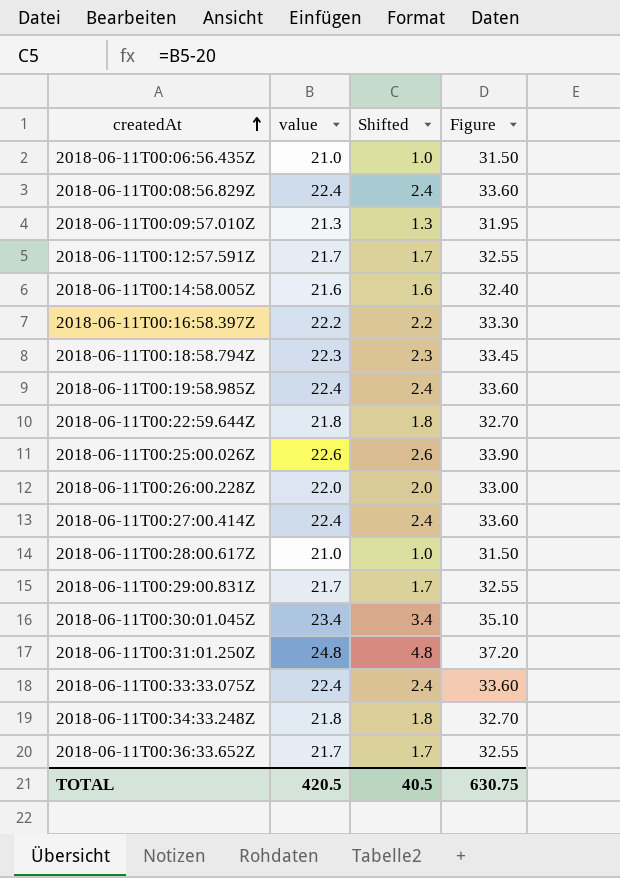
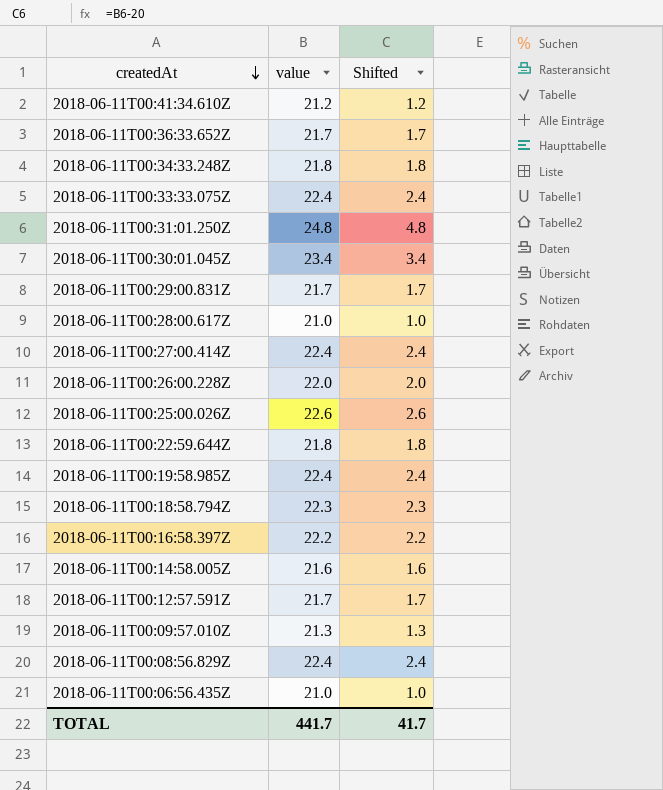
row order: createdAt ascending -> createdAt descending
column Figure | formula: [value] * 1.5 -> none
row 2018-06-11T00:41:34.610Z: none -> 21.2 | 1.2
TOTAL | value: 420.5 -> 441.7
TOTAL | Shifted: 40.5 -> 41.7

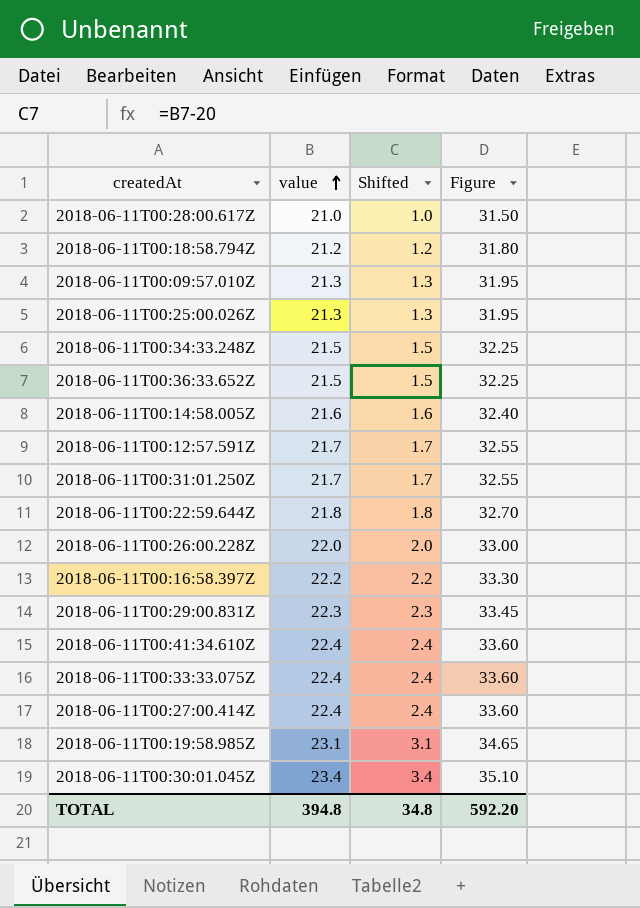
row order: createdAt descending -> value ascending
column Figure | formula: none -> [value] * 1.5
row 2018-06-11T00:08:56.829Z: 22.4 | 2.4 -> none
row 2018-06-11T00:06:56.435Z: 21.0 | 1.0 -> none
2018-06-11T00:18:58.794Z | value: 22.3 -> 21.2
2018-06-11T00:18:58.794Z | Shifted: 2.3 -> 1.2
2018-06-11T00:25:00.026Z | value: 22.6 -> 21.3
2018-06-11T00:25:00.026Z | Shifted: 2.6 -> 1.3
2018-06-11T00:34:33.248Z | value: 21.8 -> 21.5
2018-06-11T00:34:33.248Z | Shifted: 1.8 -> 1.5
2018-06-11T00:36:33.652Z | value: 21.7 -> 21.5
2018-06-11T00:36:33.652Z | Shifted: 1.7 -> 1.5
2018-06-11T00:31:01.250Z | value: 24.8 -> 21.7
2018-06-11T00:31:01.250Z | Shifted: 4.8 -> 1.7
2018-06-11T00:29:00.831Z | value: 21.7 -> 22.3
2018-06-11T00:29:00.831Z | Shifted: 1.7 -> 2.3
2018-06-11T00:41:34.610Z | value: 21.2 -> 22.4
2018-06-11T00:41:34.610Z | Shifted: 1.2 -> 2.4
2018-06-11T00:19:58.985Z | value: 22.4 -> 23.1
2018-06-11T00:19:58.985Z | Shifted: 2.4 -> 3.1
TOTAL | value: 441.7 -> 394.8
TOTAL | Shifted: 41.7 -> 34.8

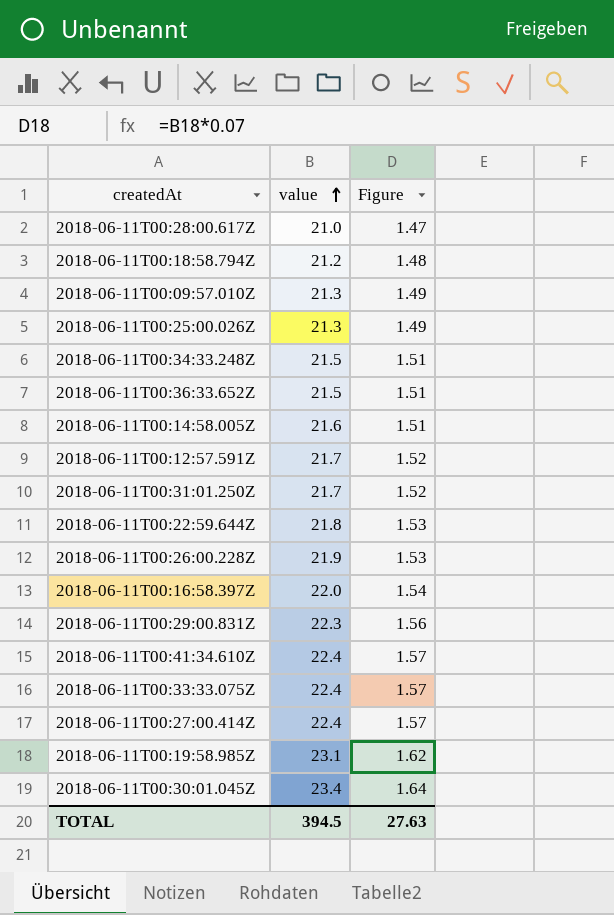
column Shifted | formula: [value] - 20 -> none
column Figure | formula: [value] * 1.5 -> [value] * 0.07
2018-06-11T00:26:00.228Z | value: 22.0 -> 21.9
2018-06-11T00:16:58.397Z | value: 22.2 -> 22.0
TOTAL | value: 394.8 -> 394.5
TOTAL | Figure: 592.20 -> 27.63

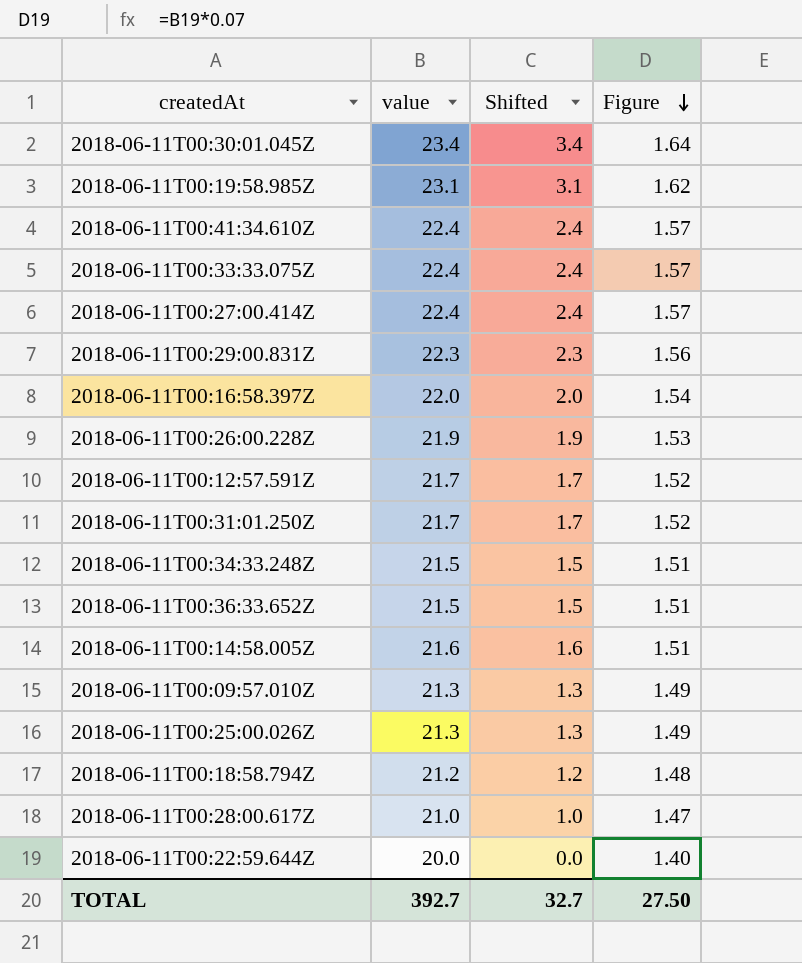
row order: value ascending -> Figure descending
column Shifted | formula: none -> [value] - 20
2018-06-11T00:22:59.644Z | value: 21.8 -> 20.0
2018-06-11T00:22:59.644Z | Figure: 1.53 -> 1.40
TOTAL | value: 394.5 -> 392.7
TOTAL | Figure: 27.63 -> 27.50

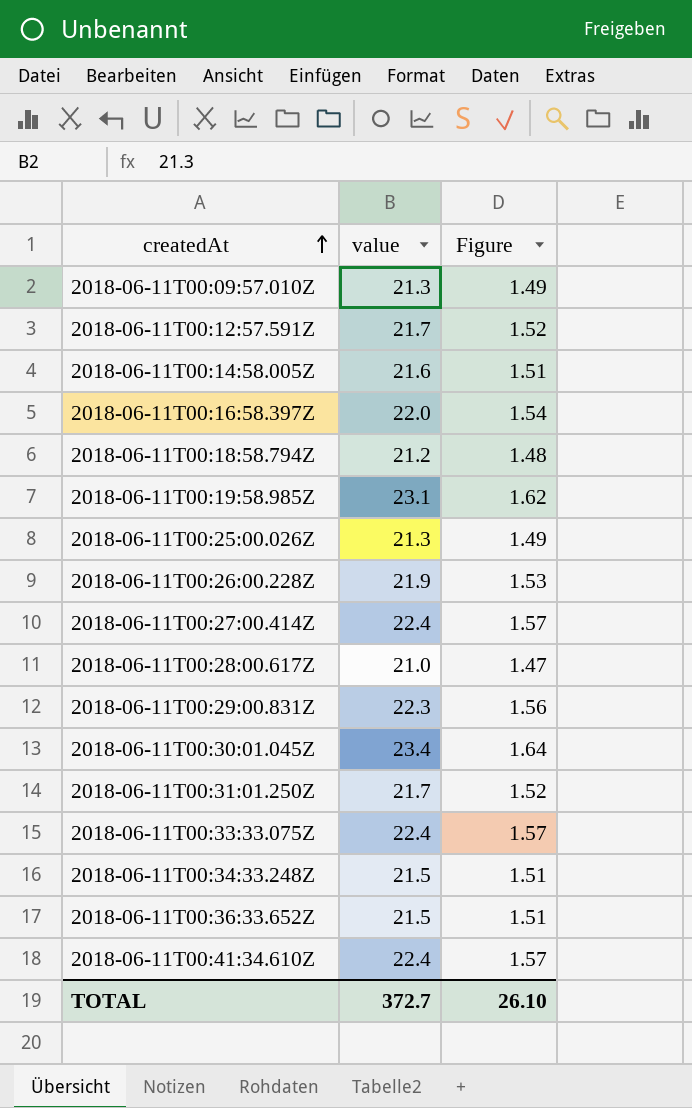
row order: Figure descending -> createdAt ascending
column Shifted | formula: [value] - 20 -> none
row 2018-06-11T00:22:59.644Z: 20.0 | 0.0 | 1.40 -> none
TOTAL | value: 392.7 -> 372.7
TOTAL | Figure: 27.50 -> 26.10

